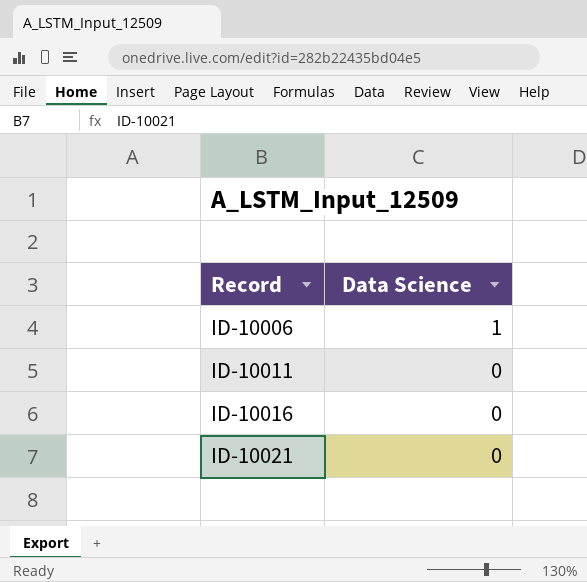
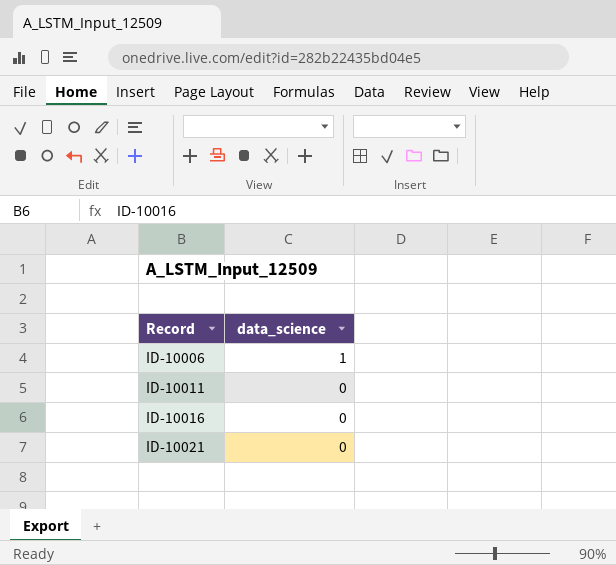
column name: Data Science -> data_science

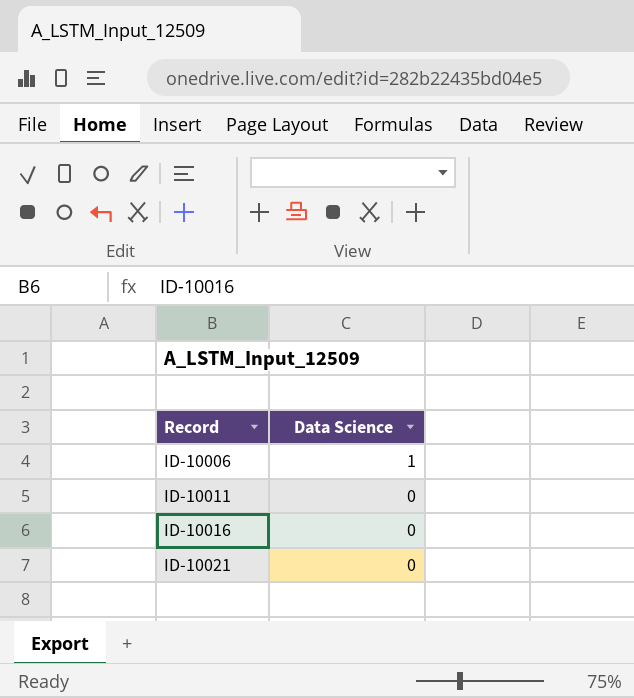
column name: data_science -> Data Science

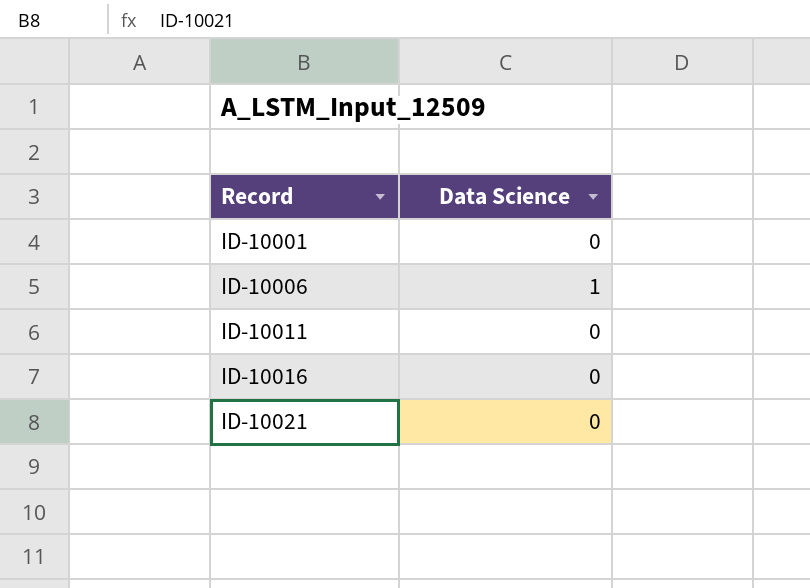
row ID-10001: none -> 0

